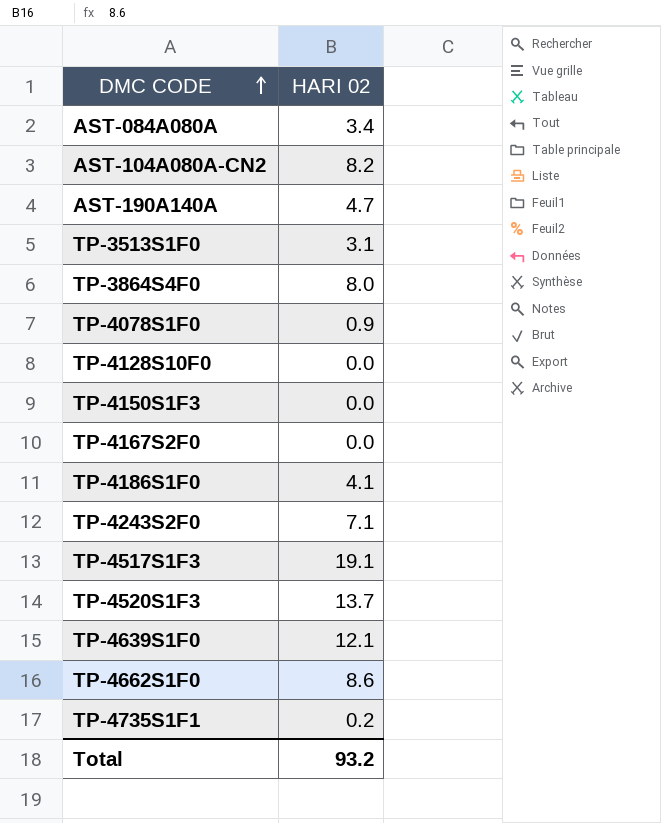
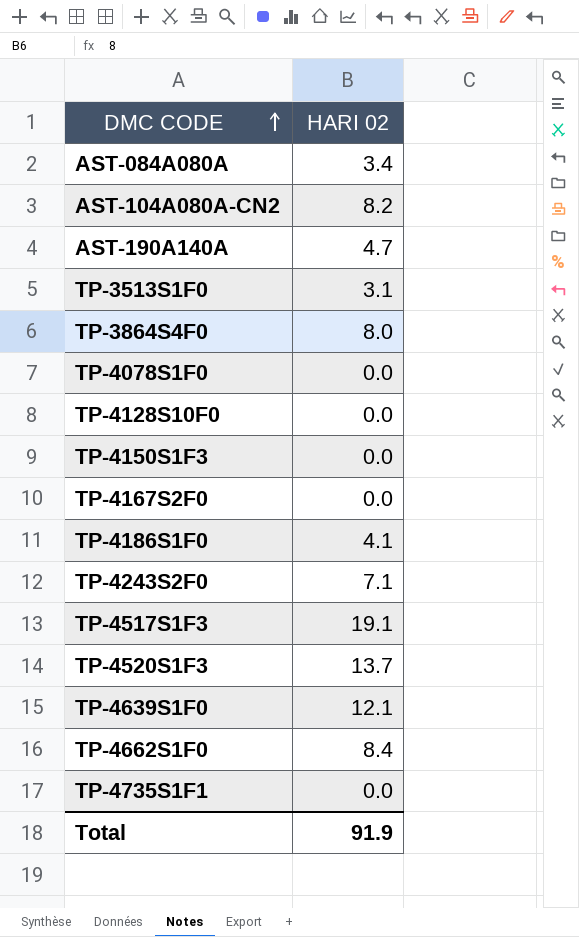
TP-4078S1F0 | HARI 02: 0.9 -> 0.0
TP-4662S1F0 | HARI 02: 8.6 -> 8.4
TP-4735S1F1 | HARI 02: 0.2 -> 0.0
Total | HARI 02: 93.2 -> 91.9

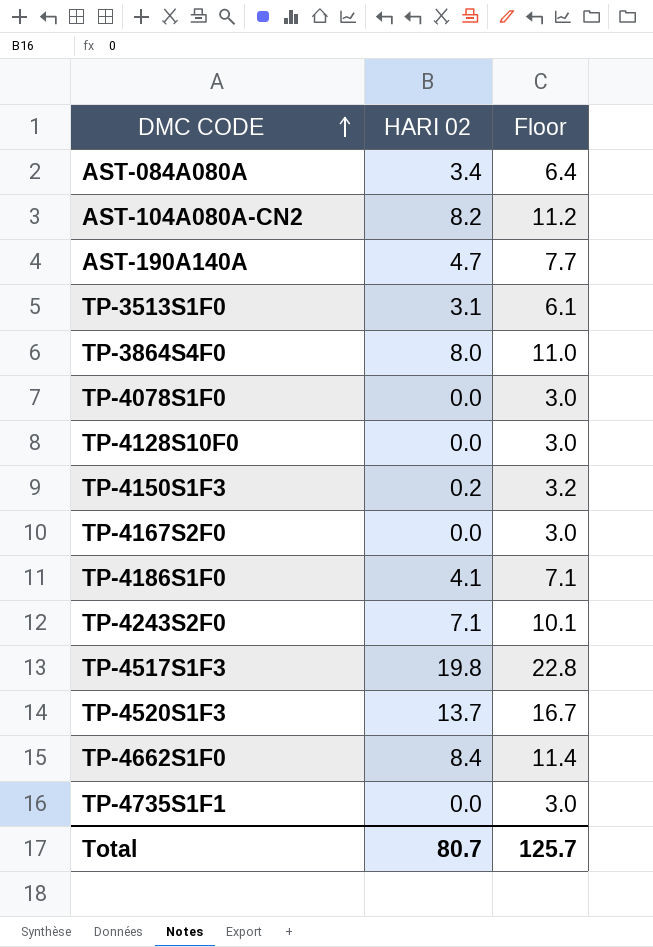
column Floor | formula: none -> [HARI 02] + 3
row TP-4639S1F0: 12.1 -> none
TP-4150S1F3 | HARI 02: 0.0 -> 0.2
TP-4517S1F3 | HARI 02: 19.1 -> 19.8
Total | HARI 02: 91.9 -> 80.7

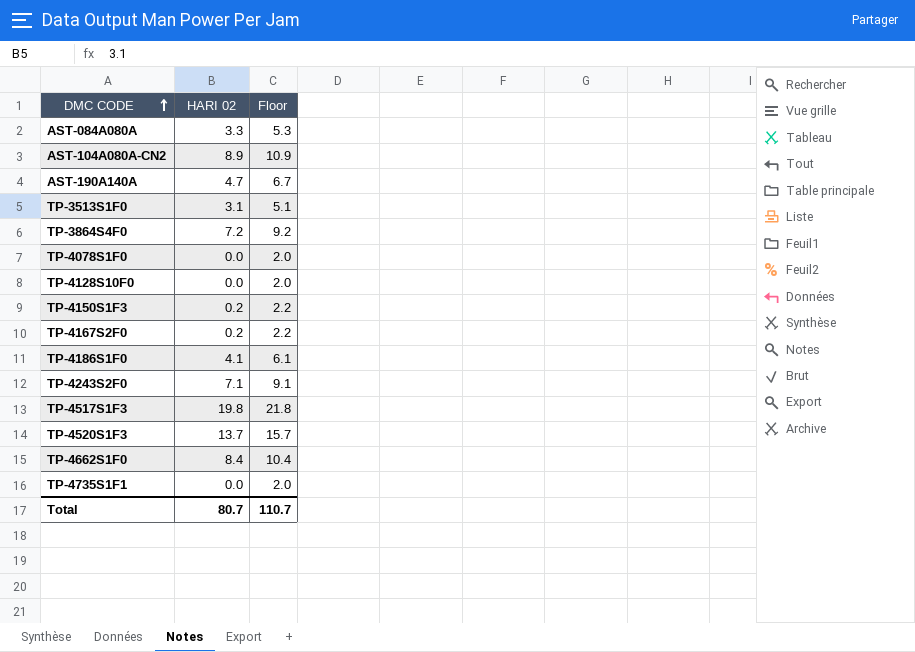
column Floor | formula: [HARI 02] + 3 -> [HARI 02] + 2
AST-084A080A | HARI 02: 3.4 -> 3.3
AST-104A080A-CN2 | HARI 02: 8.2 -> 8.9
TP-3864S4F0 | HARI 02: 8.0 -> 7.2
TP-4167S2F0 | HARI 02: 0.0 -> 0.2
Total | Floor: 125.7 -> 110.7

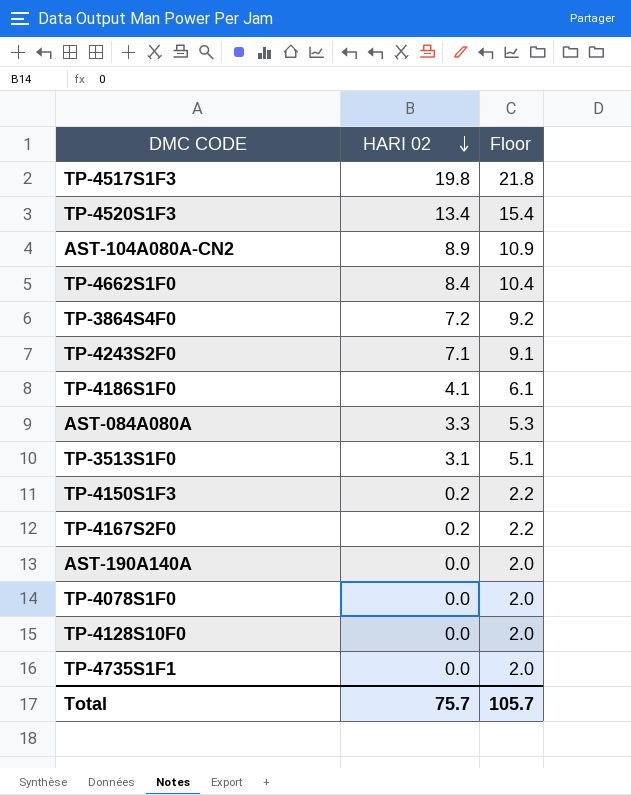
row order: DMC CODE ascending -> HARI 02 descending
TP-4520S1F3 | HARI 02: 13.7 -> 13.4
TP-4520S1F3 | Floor: 15.7 -> 15.4
AST-190A140A | HARI 02: 4.7 -> 0.0
AST-190A140A | Floor: 6.7 -> 2.0
Total | HARI 02: 80.7 -> 75.7
Total | Floor: 110.7 -> 105.7

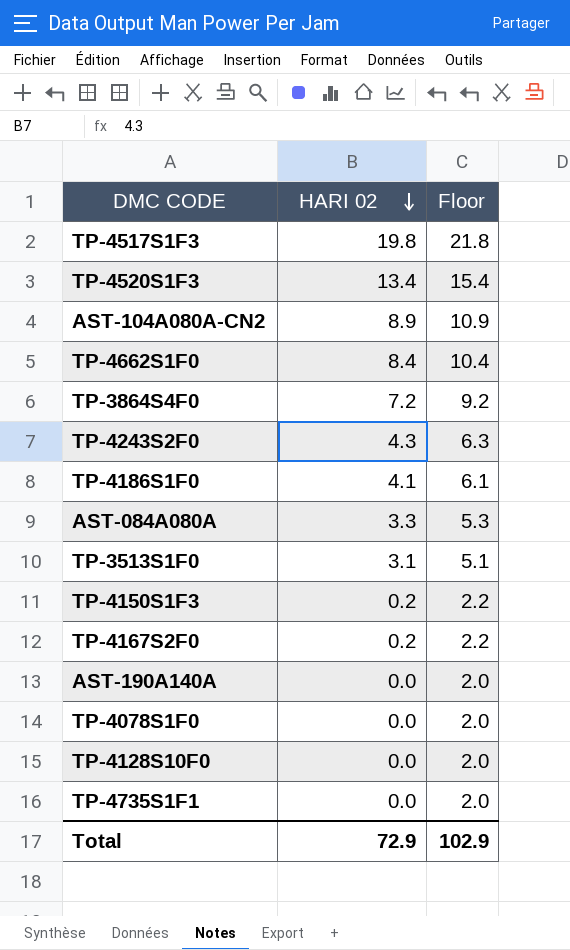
TP-4243S2F0 | HARI 02: 7.1 -> 4.3
TP-4243S2F0 | Floor: 9.1 -> 6.3
Total | HARI 02: 75.7 -> 72.9
Total | Floor: 105.7 -> 102.9

